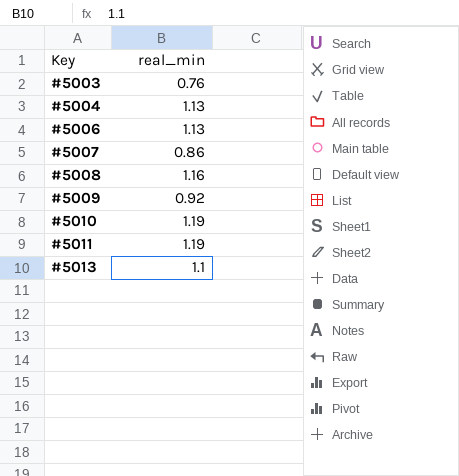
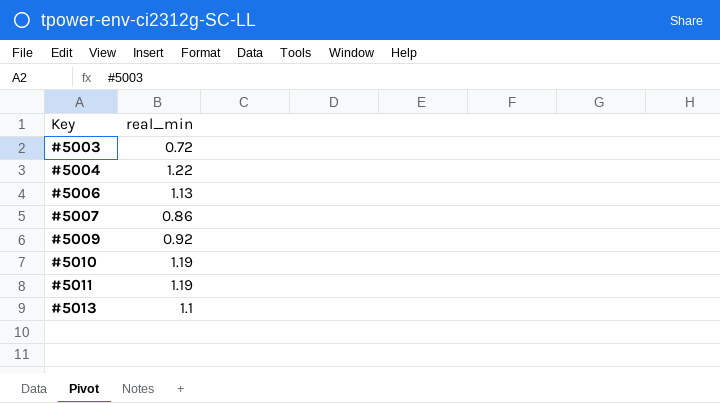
row #5008: 1.16 -> none
#5003 | real_min: 0.76 -> 0.72
#5004 | real_min: 1.13 -> 1.22

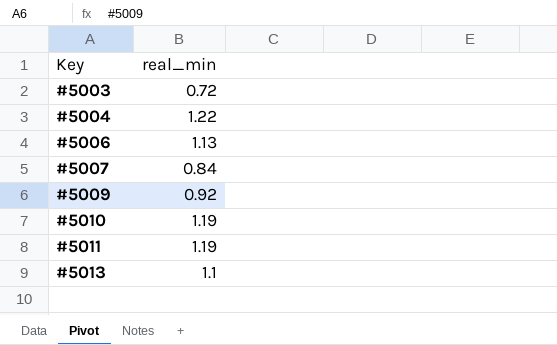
#5007 | real_min: 0.86 -> 0.84

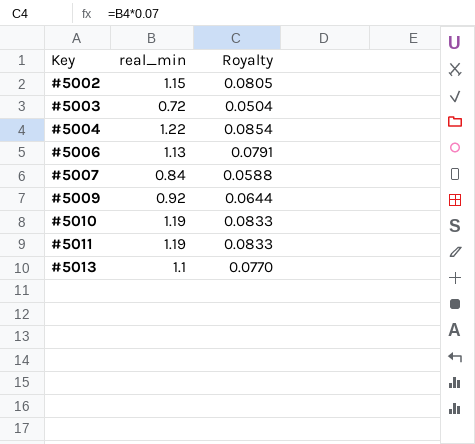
column Royalty | formula: none -> [real_min] * 0.07
row #5002: none -> 1.15 | 0.0805

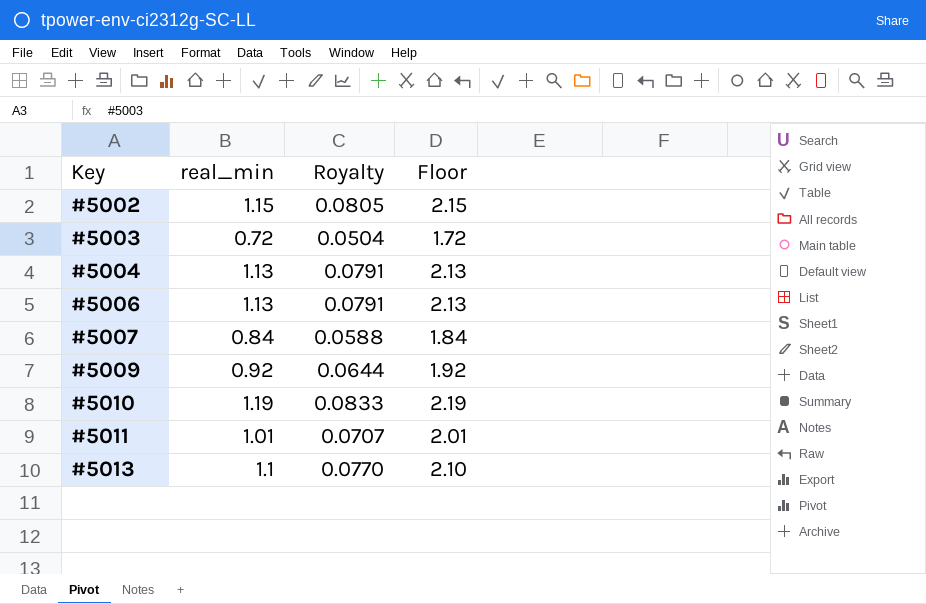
column Floor | formula: none -> [real_min] + 1
#5004 | real_min: 1.22 -> 1.13
#5004 | Royalty: 0.0854 -> 0.0791
#5011 | real_min: 1.19 -> 1.01
#5011 | Royalty: 0.0833 -> 0.0707

